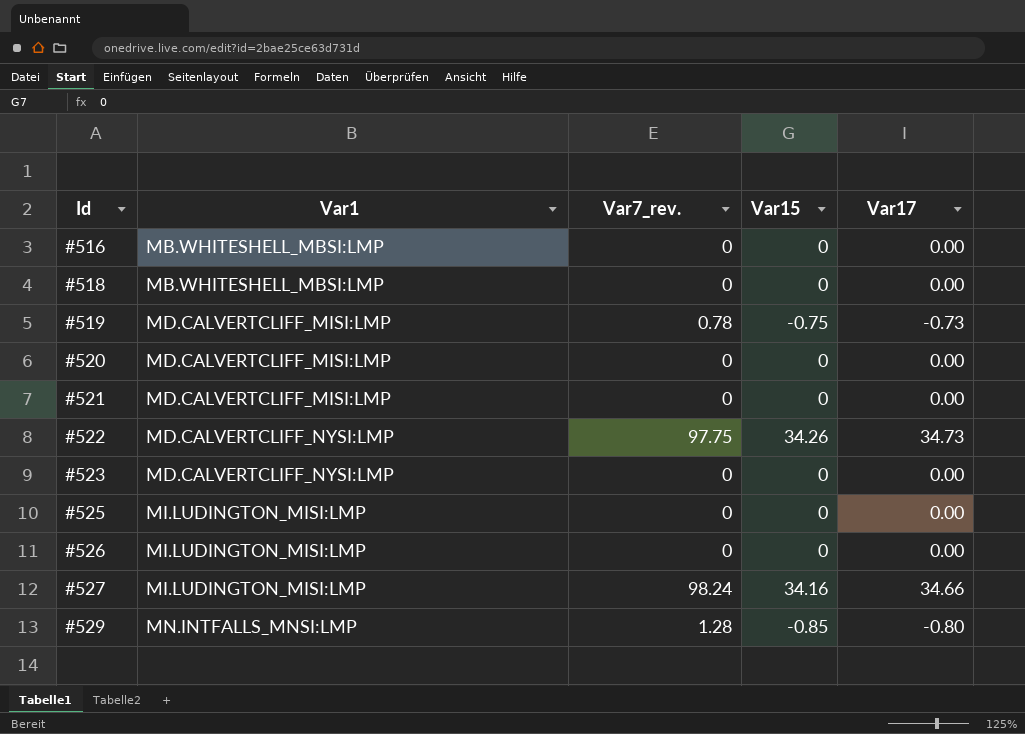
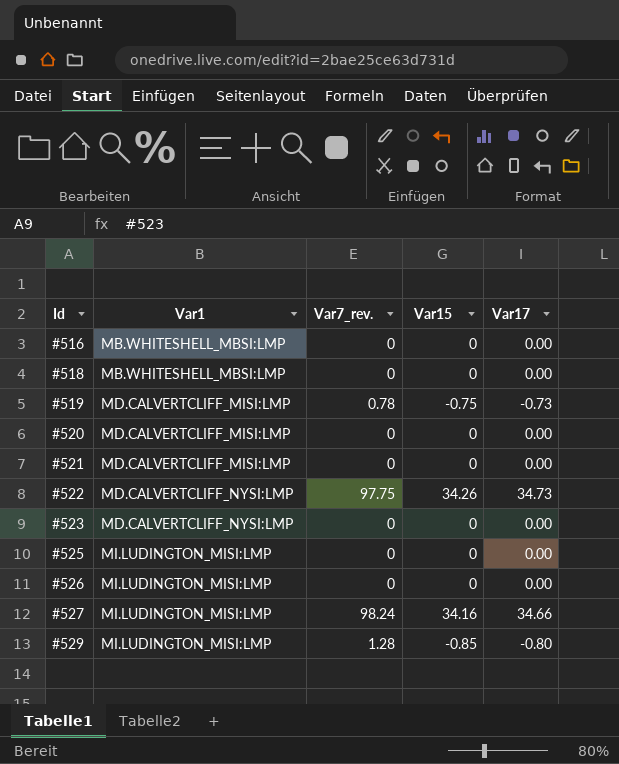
#529 | Var1: MN.INTFALLS_MNSI:LMP -> MI.LUDINGTON_MISI:LMP

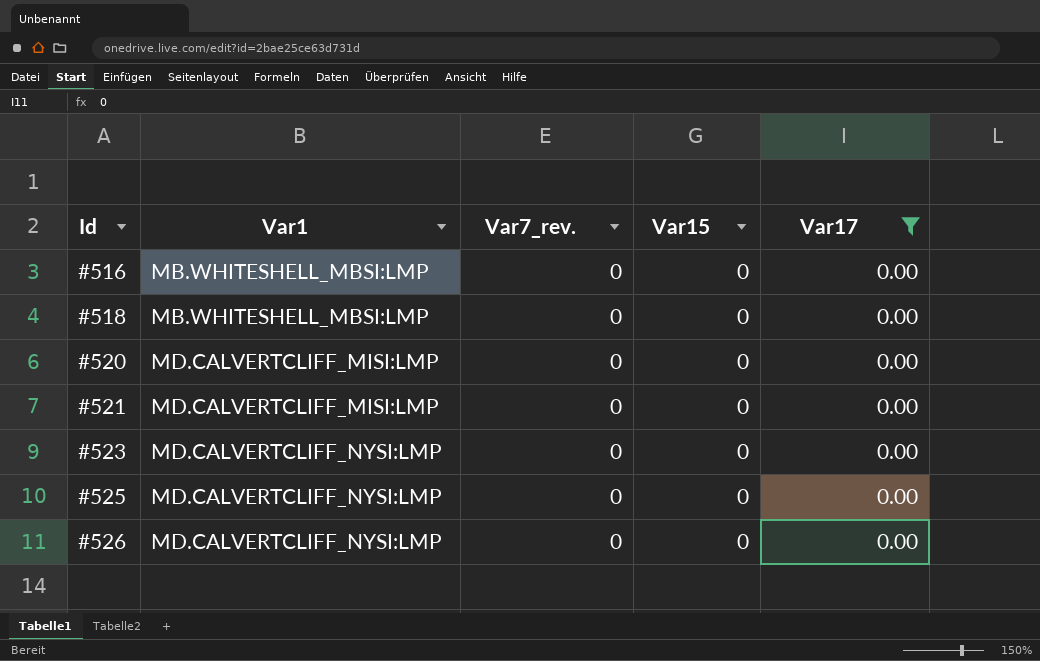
filter: none -> Var17 = 0.00
#525 | Var1: MI.LUDINGTON_MISI:LMP -> MD.CALVERTCLIFF_NYSI:LMP
#526 | Var1: MI.LUDINGTON_MISI:LMP -> MD.CALVERTCLIFF_NYSI:LMP

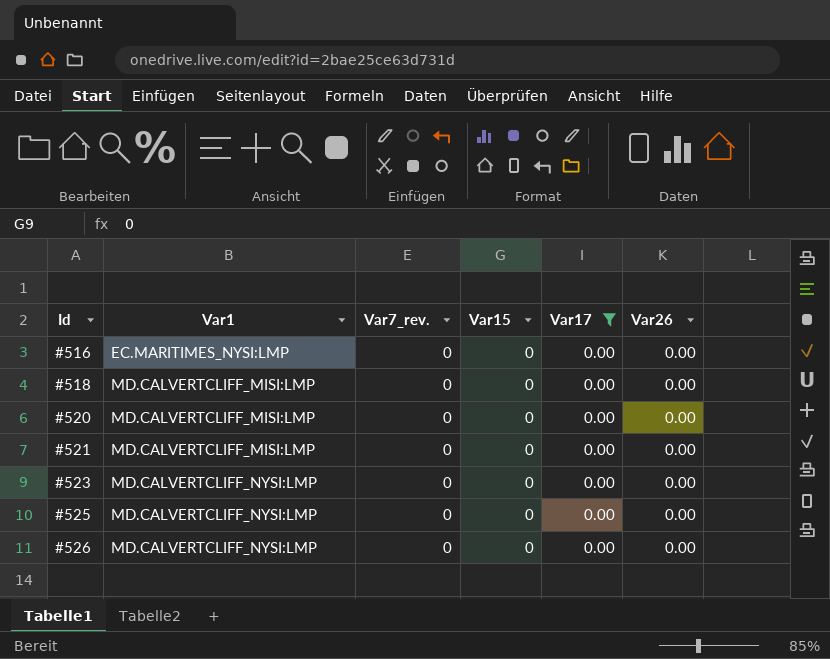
column Var26 | position: none -> 6
#516 | Var1: MB.WHITESHELL_MBSI:LMP -> EC.MARITIMES_NYSI:LMP
#518 | Var1: MB.WHITESHELL_MBSI:LMP -> MD.CALVERTCLIFF_MISI:LMP

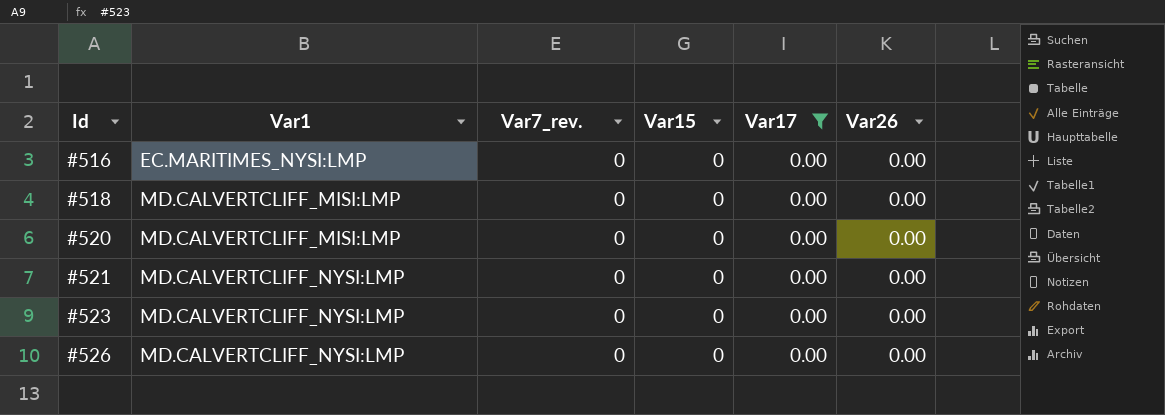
row #525: MD.CALVERTCLIFF_NYSI:LMP | 0 | 0 | 0.00 | 0.00 -> none
#521 | Var1: MD.CALVERTCLIFF_MISI:LMP -> MD.CALVERTCLIFF_NYSI:LMP

